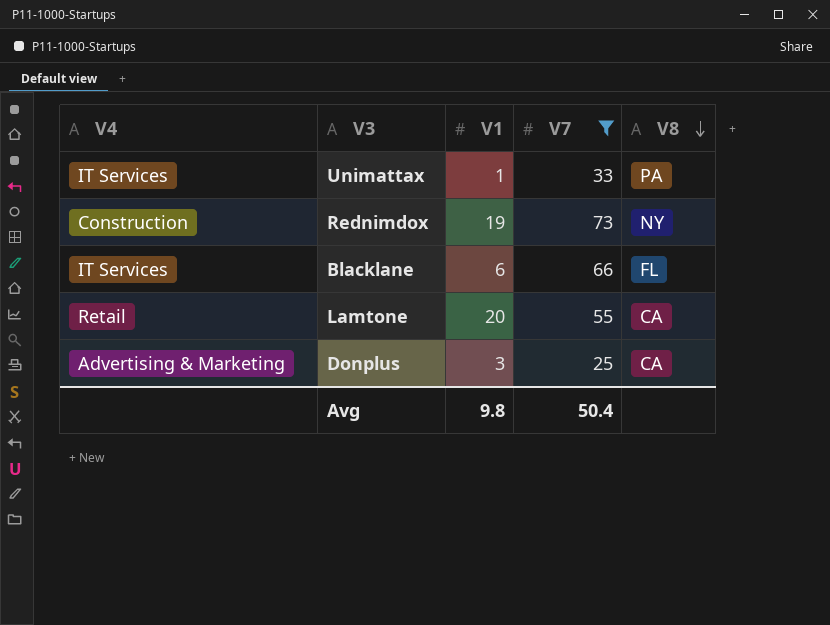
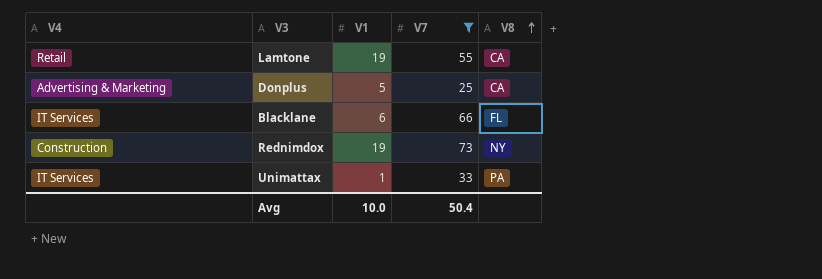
row order: V8 descending -> V8 ascending
Lamtone | V1: 20 -> 19
Donplus | V1: 3 -> 5
Avg | V1: 9.8 -> 10.0

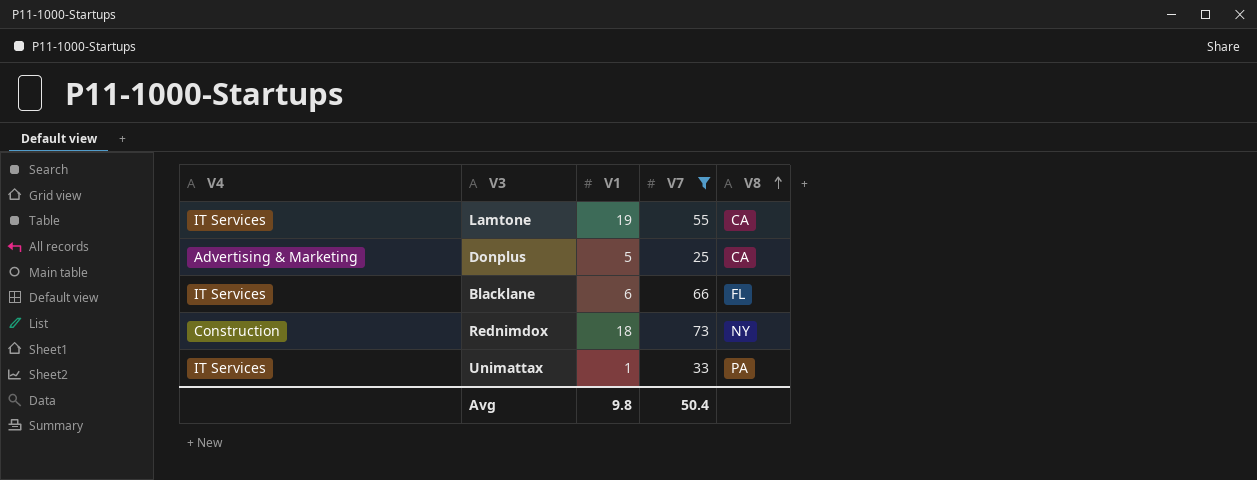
Lamtone | V4: Retail -> IT Services
Rednimdox | V1: 19 -> 18
Avg | V1: 10.0 -> 9.8

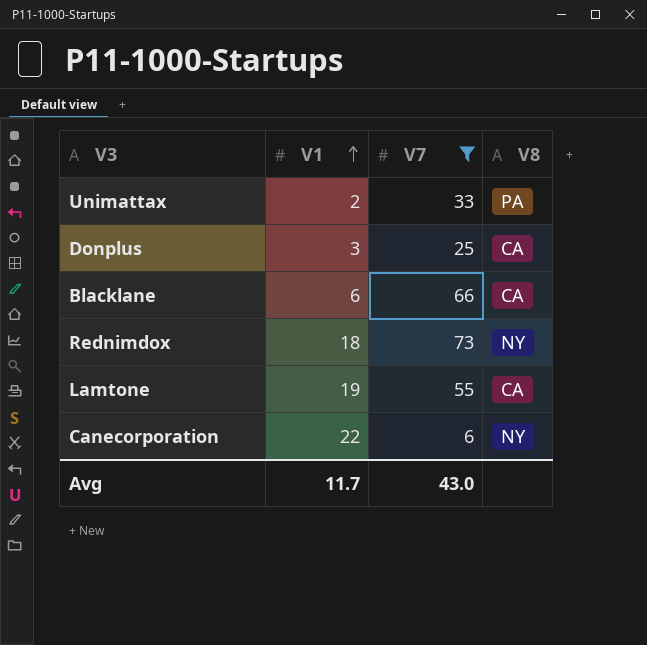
row order: V8 ascending -> V1 ascending
column V4 | position: 1 -> none
Unimattax | V1: 1 -> 2
Donplus | V1: 5 -> 3
Blacklane | V8: FL -> CA
row Canecorporation: none -> 22 | 6 | NY
Avg | V1: 9.8 -> 11.7
Avg | V7: 50.4 -> 43.0

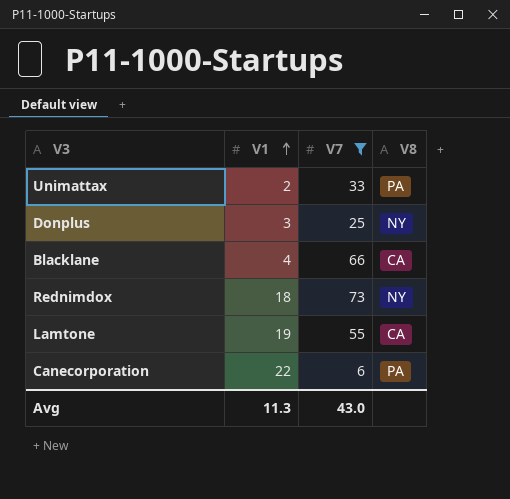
Donplus | V8: CA -> NY
Blacklane | V1: 6 -> 4
Canecorporation | V8: NY -> PA
Avg | V1: 11.7 -> 11.3

